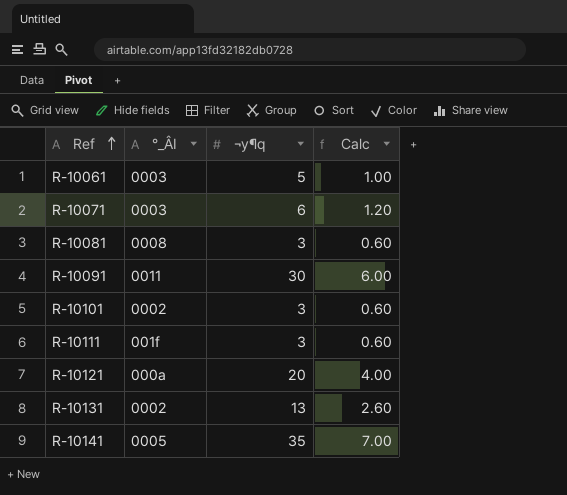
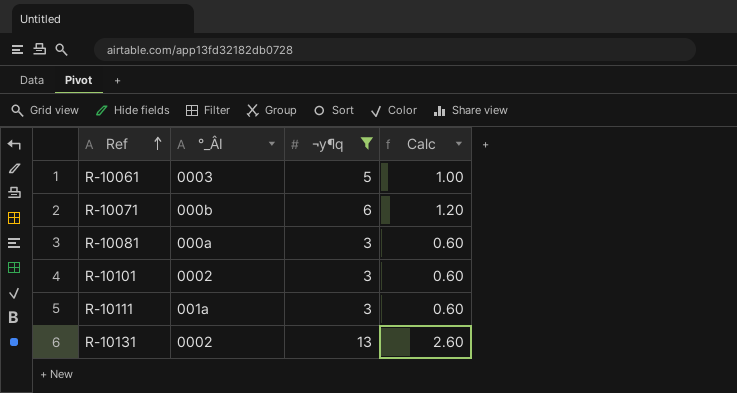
filter: none -> ¬y¶q <= 13
R-10071 | °_ÂI: 0003 -> 000b
R-10081 | °_ÂI: 0008 -> 000a
R-10111 | °_ÂI: 001f -> 001a

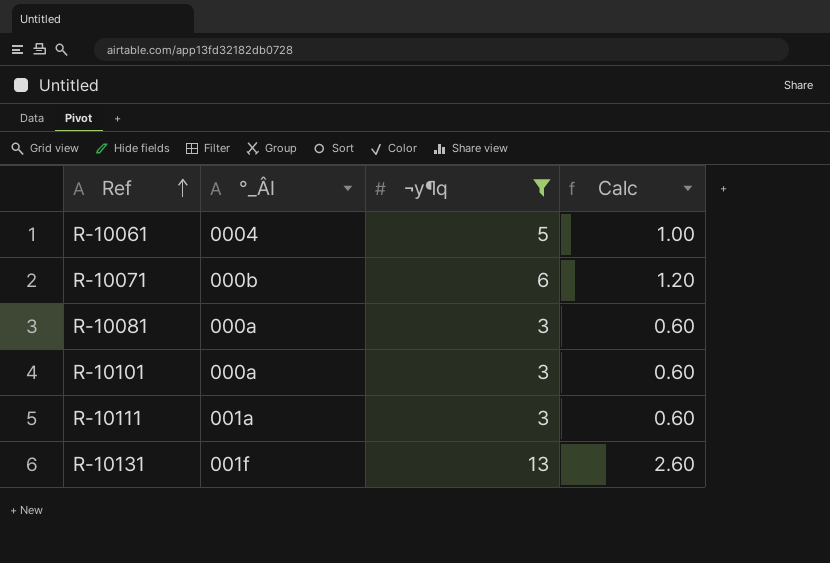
R-10061 | °_ÂI: 0003 -> 0004
R-10101 | °_ÂI: 0002 -> 000a
R-10131 | °_ÂI: 0002 -> 001f

